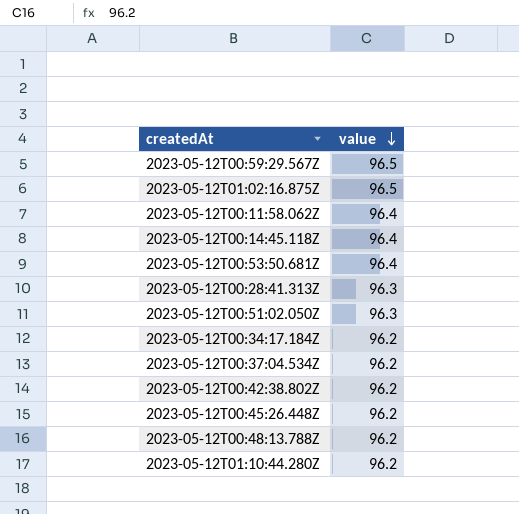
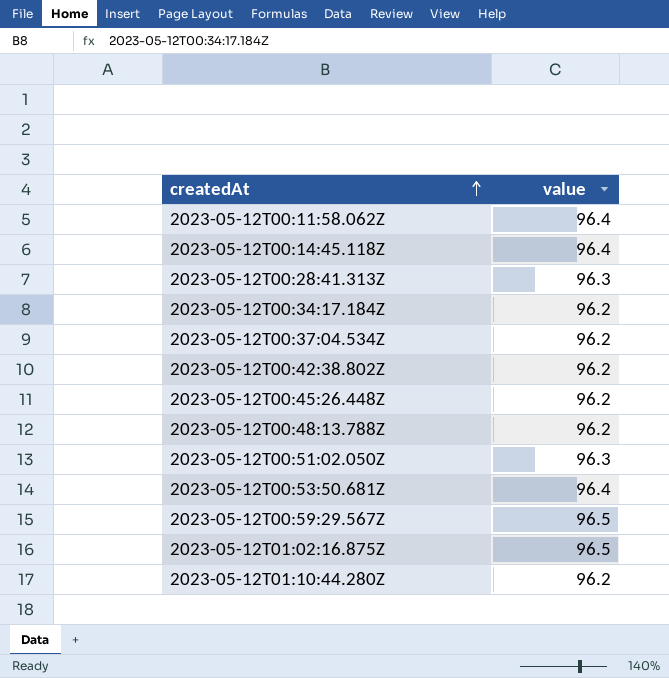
row order: value descending -> createdAt ascending

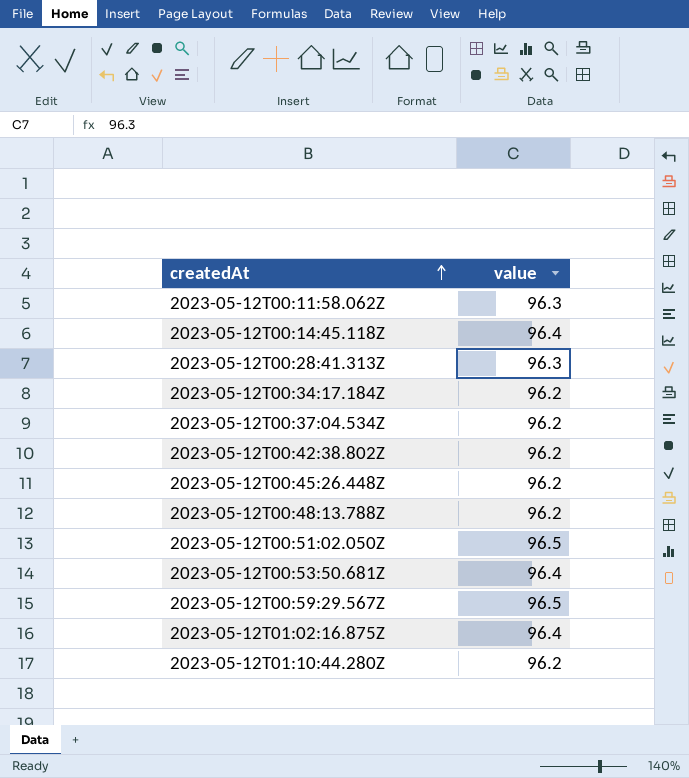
2023-05-12T00:11:58.062Z | value: 96.4 -> 96.3
2023-05-12T00:51:02.050Z | value: 96.3 -> 96.5
2023-05-12T01:02:16.875Z | value: 96.5 -> 96.4

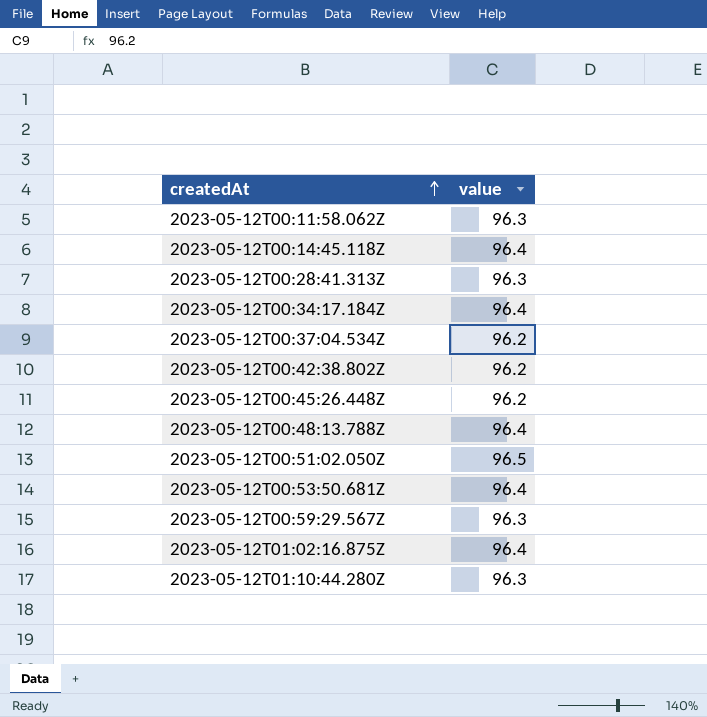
2023-05-12T00:34:17.184Z | value: 96.2 -> 96.4
2023-05-12T00:48:13.788Z | value: 96.2 -> 96.4
2023-05-12T00:59:29.567Z | value: 96.5 -> 96.3
2023-05-12T01:10:44.280Z | value: 96.2 -> 96.3

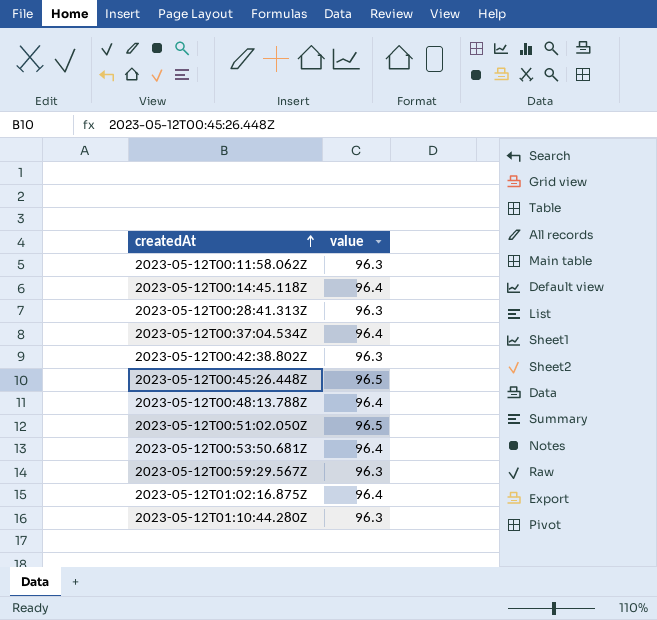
row 2023-05-12T00:34:17.184Z: 96.4 -> none
2023-05-12T00:37:04.534Z | value: 96.2 -> 96.4
2023-05-12T00:42:38.802Z | value: 96.2 -> 96.3
2023-05-12T00:45:26.448Z | value: 96.2 -> 96.5

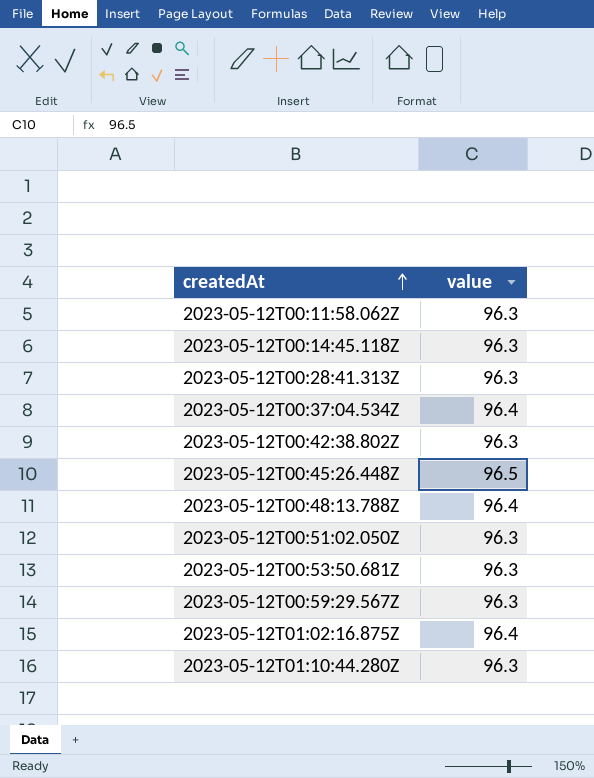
2023-05-12T00:14:45.118Z | value: 96.4 -> 96.3
2023-05-12T00:51:02.050Z | value: 96.5 -> 96.3
2023-05-12T00:53:50.681Z | value: 96.4 -> 96.3

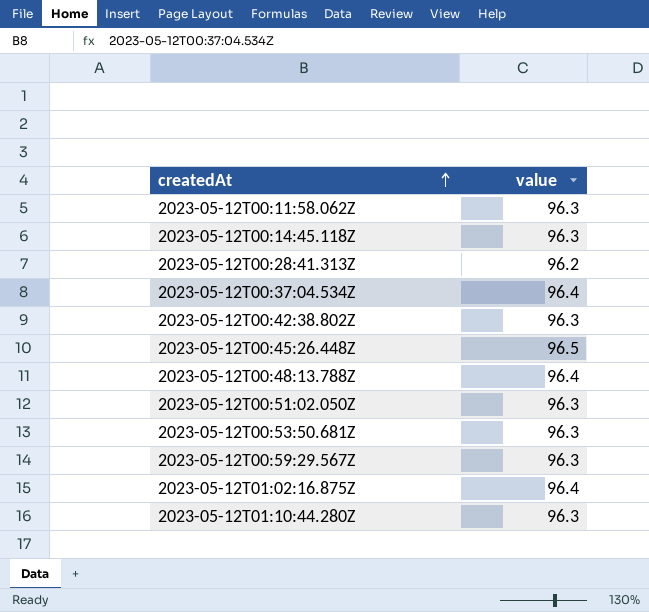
2023-05-12T00:28:41.313Z | value: 96.3 -> 96.2

